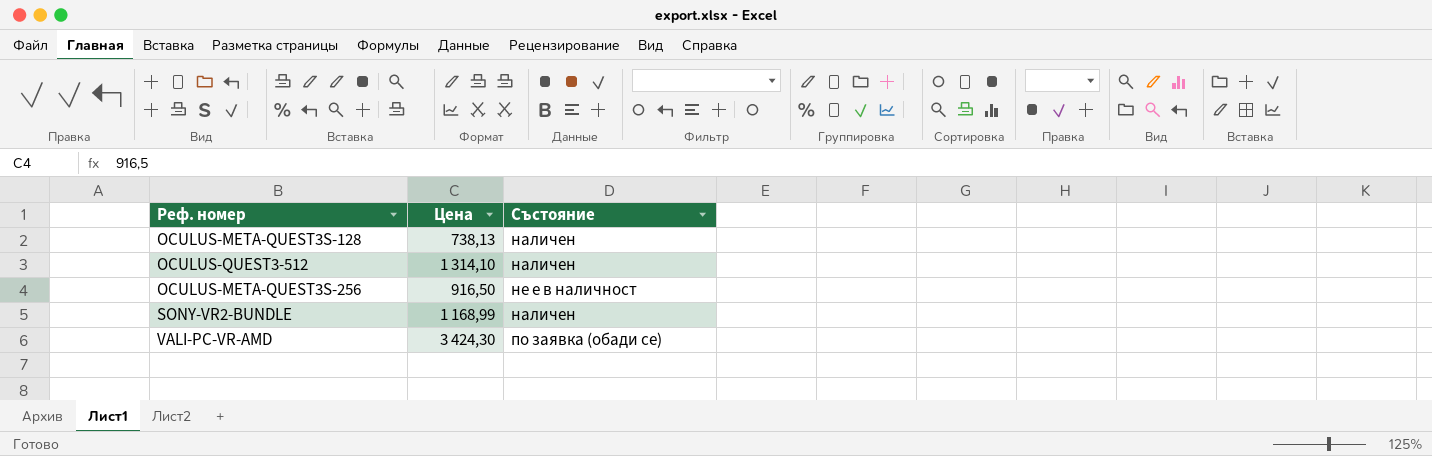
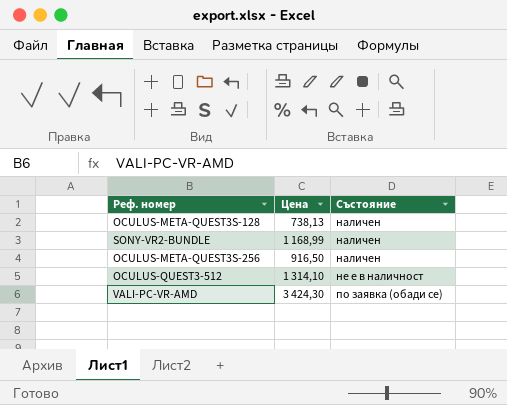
row order: none -> Състояние ascending
OCULUS-META-QUEST3S-256 | Състояние: не е в наличност -> наличен
OCULUS-QUEST3-512 | Състояние: наличен -> не е в наличност

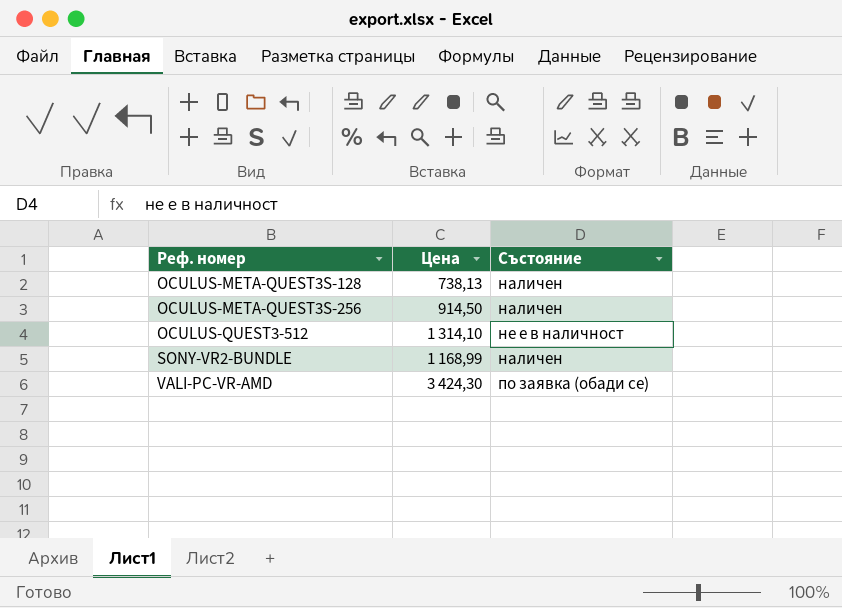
row order: Състояние ascending -> Реф. номер ascending
OCULUS-META-QUEST3S-256 | Цена: 916,50 -> 914,50

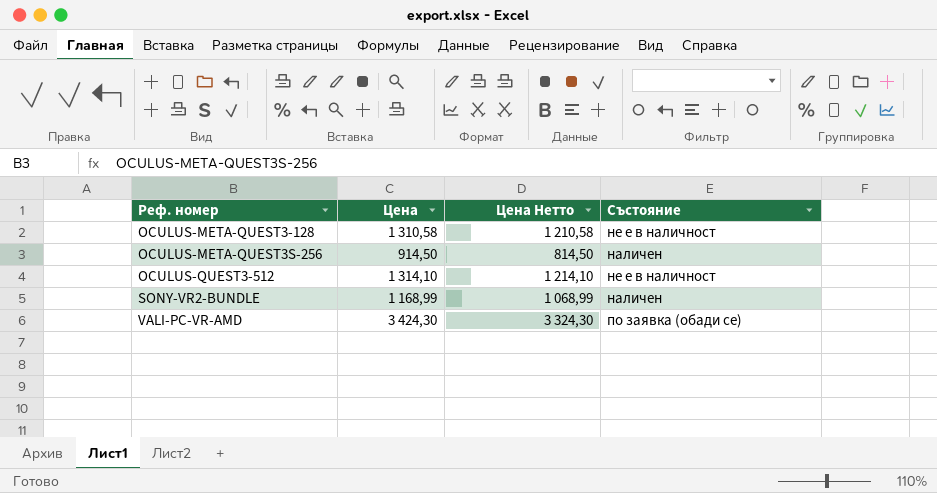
column Цена Нетто | formula: none -> [Цена] - 100
row OCULUS-META-QUEST3S-128: 738,13 | наличен -> none
row OCULUS-META-QUEST3-128: none -> 1 310,58 | 1 210,58 | не е в наличност

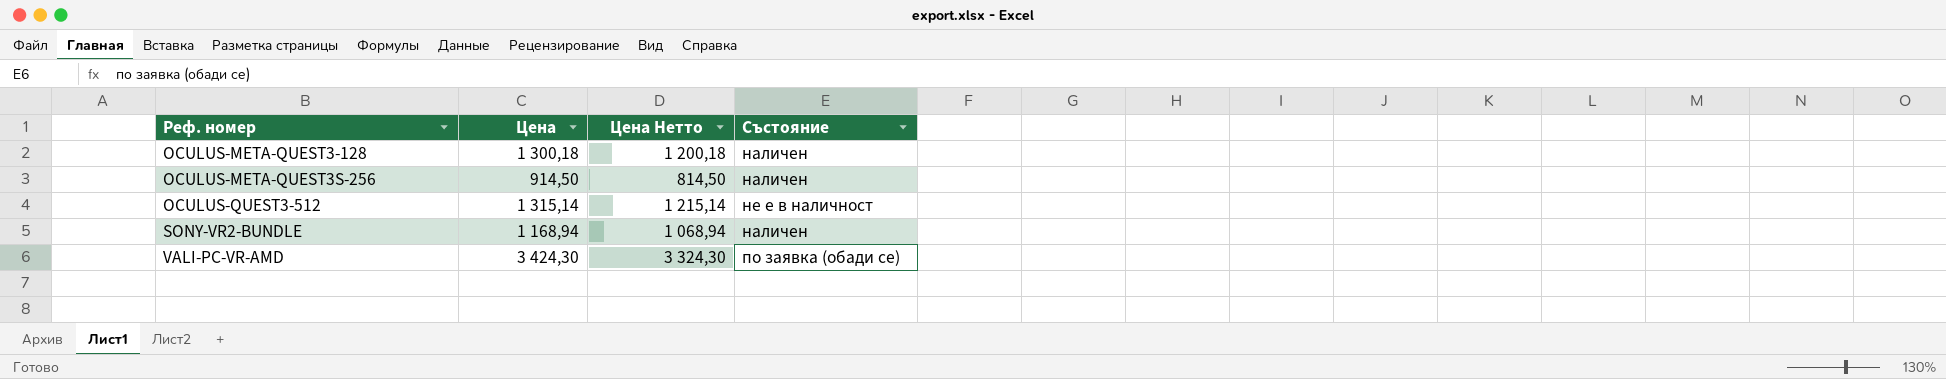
OCULUS-META-QUEST3-128 | Цена: 1 310,58 -> 1 300,18
OCULUS-META-QUEST3-128 | Цена Нетто: 1 210,58 -> 1 200,18
OCULUS-META-QUEST3-128 | Състояние: не е в наличност -> наличен
OCULUS-QUEST3-512 | Цена: 1 314,10 -> 1 315,14
OCULUS-QUEST3-512 | Цена Нетто: 1 214,10 -> 1 215,14
SONY-VR2-BUNDLE | Цена: 1 168,99 -> 1 168,94
SONY-VR2-BUNDLE | Цена Нетто: 1 068,99 -> 1 068,94

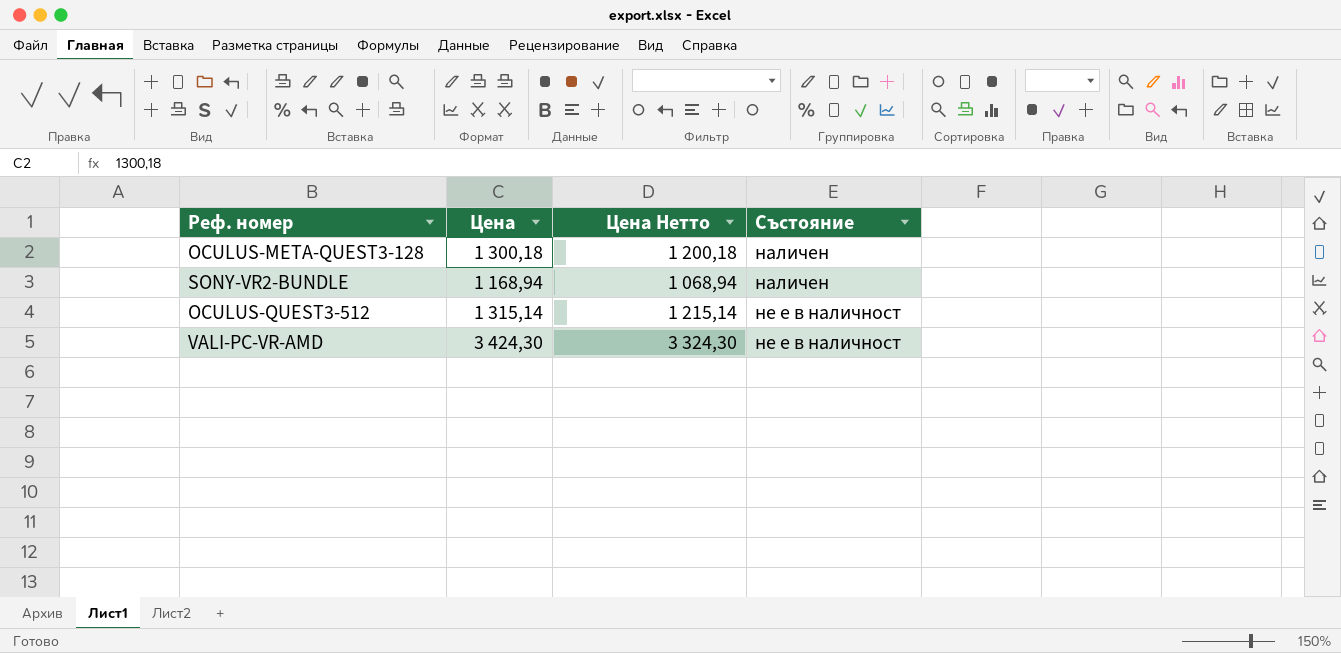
row order: Реф. номер ascending -> Състояние ascending
row OCULUS-META-QUEST3S-256: 914,50 | 814,50 | наличен -> none
VALI-PC-VR-AMD | Състояние: по заявка (обади се) -> не е в наличност

